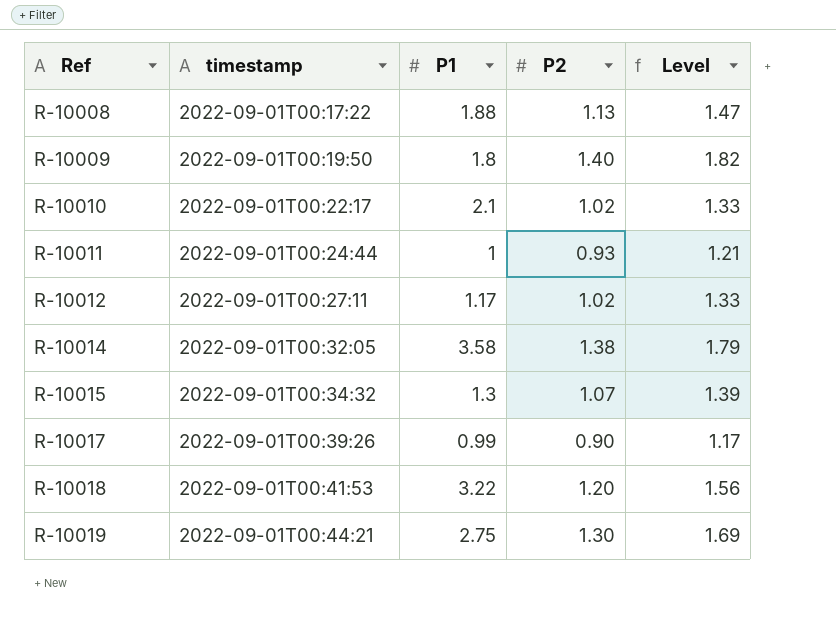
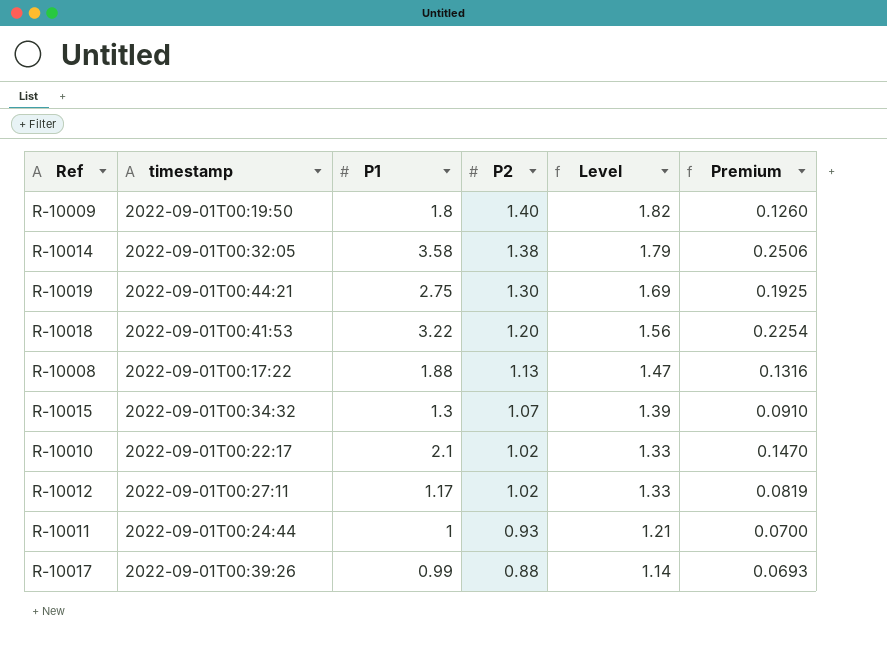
row order: Ref ascending -> P2 descending
column Premium | formula: none -> [P1] * 0.07
R-10017 | P2: 0.90 -> 0.88
R-10017 | Level: 1.17 -> 1.14

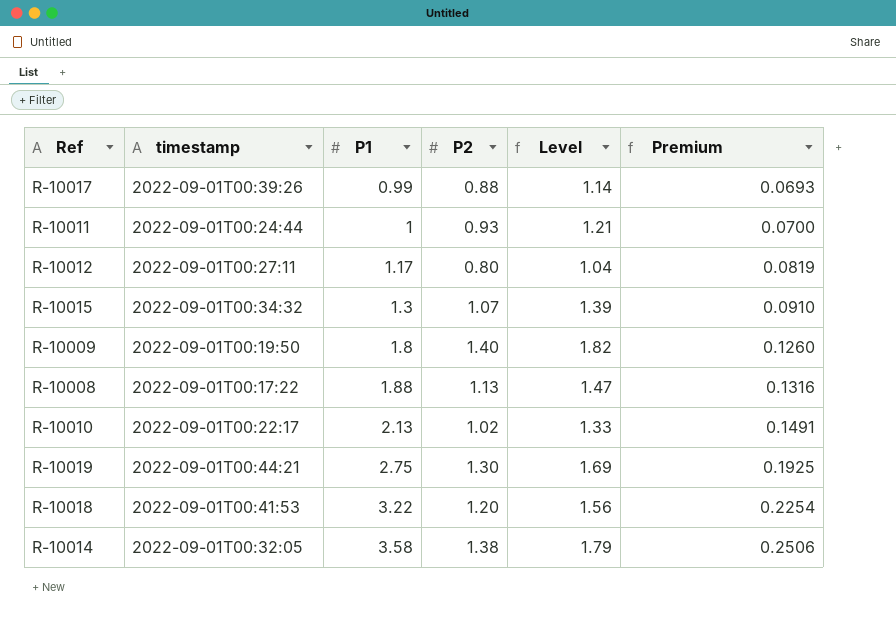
row order: P2 descending -> P1 ascending
R-10012 | P2: 1.02 -> 0.80
R-10012 | Level: 1.33 -> 1.04
R-10010 | P1: 2.1 -> 2.13
R-10010 | Premium: 0.1470 -> 0.1491

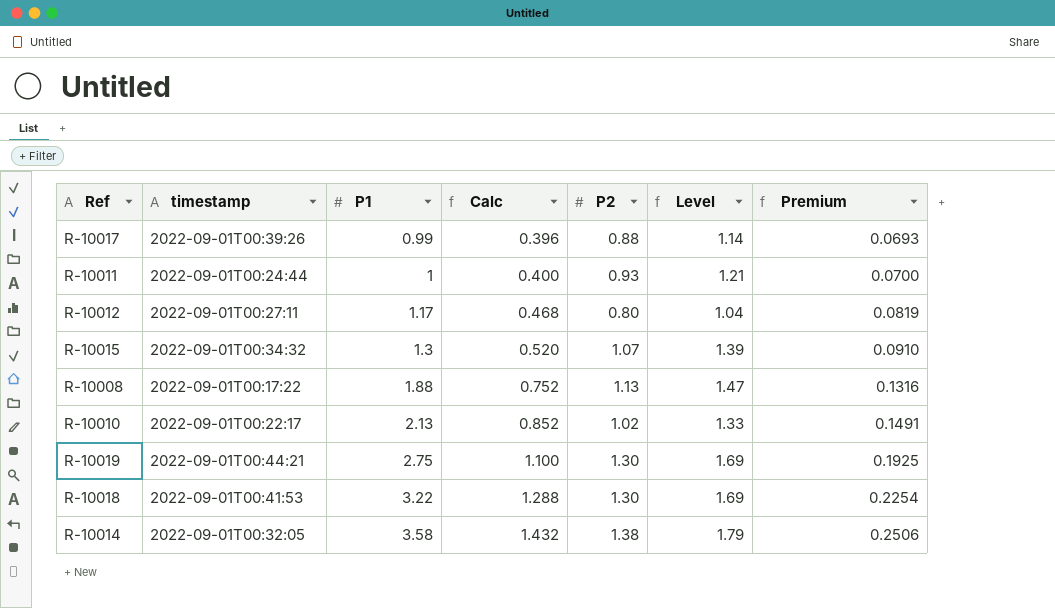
column Calc | formula: none -> [P1] * 0.4
row R-10009: 2022-09-01T00:19:50 | 1.8 | 1.40 | 1.82 | 0.1260 -> none
R-10018 | P2: 1.20 -> 1.30
R-10018 | Level: 1.56 -> 1.69

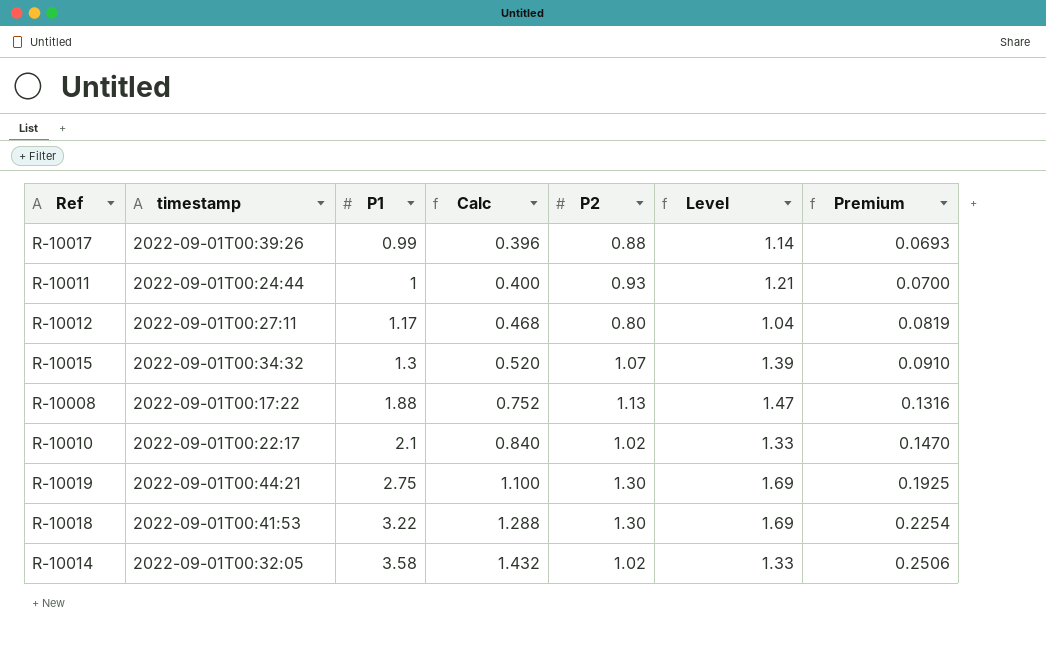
R-10010 | P1: 2.13 -> 2.1
R-10010 | Calc: 0.852 -> 0.840
R-10010 | Premium: 0.1491 -> 0.1470
R-10014 | P2: 1.38 -> 1.02
R-10014 | Level: 1.79 -> 1.33

